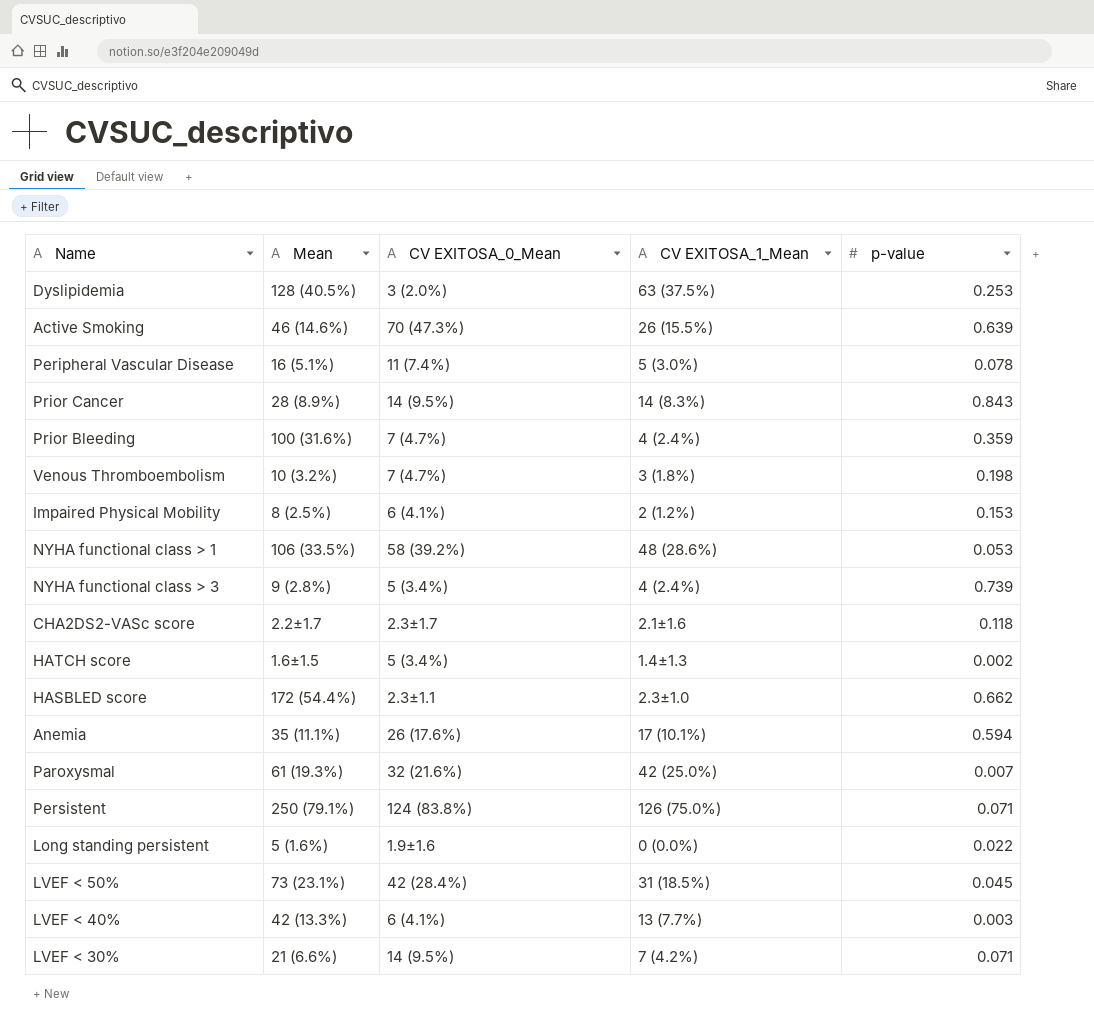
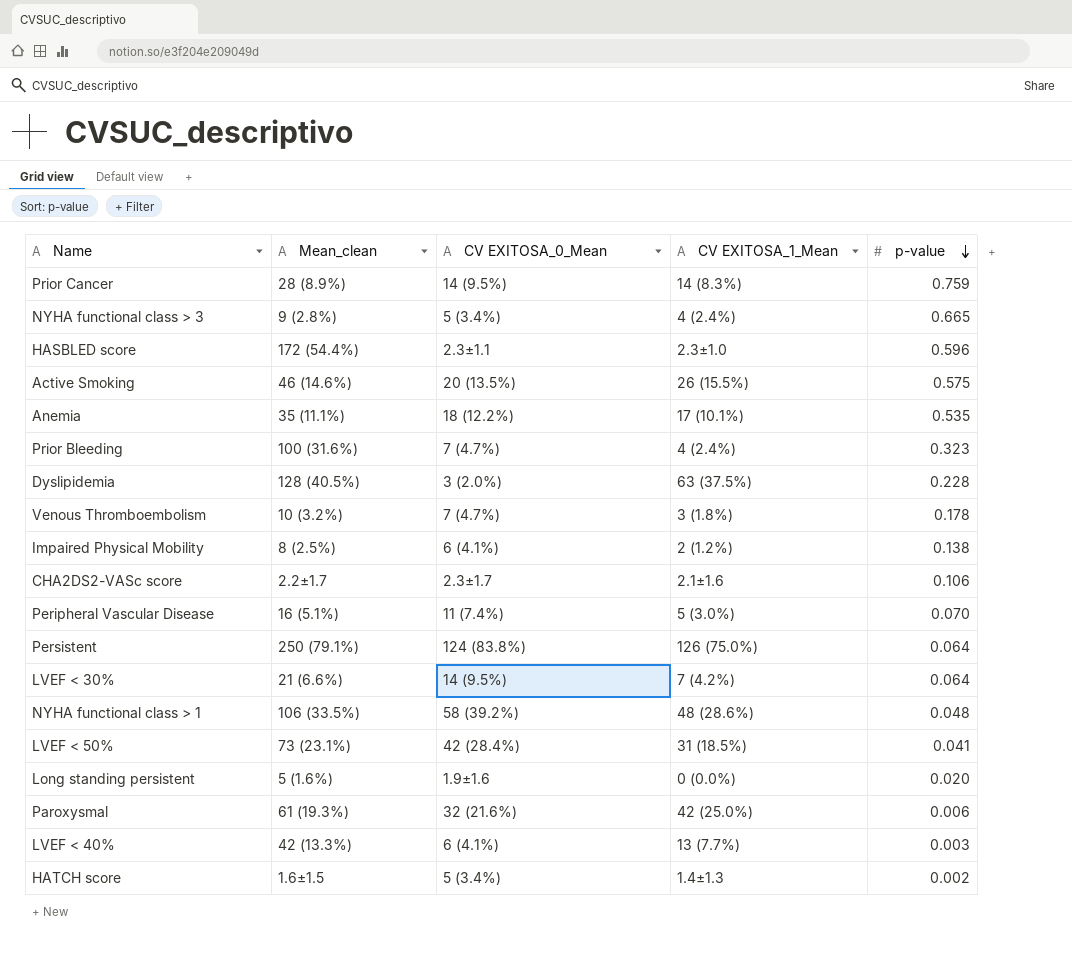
row order: none -> p-value descending
column name: Mean -> Mean_clean
Prior Cancer | p-value: 0.843 -> 0.759
NYHA functional class > 3 | p-value: 0.739 -> 0.665
HASBLED score | p-value: 0.662 -> 0.596
Active Smoking | CV EXITOSA_0_Mean: 70 (47.3%) -> 20 (13.5%)
Active Smoking | p-value: 0.639 -> 0.575
Anemia | CV EXITOSA_0_Mean: 26 (17.6%) -> 18 (12.2%)
Anemia | p-value: 0.594 -> 0.535
Prior Bleeding | p-value: 0.359 -> 0.323
Dyslipidemia | p-value: 0.253 -> 0.228
Venous Thromboembolism | p-value: 0.198 -> 0.178
Impaired Physical Mobility | p-value: 0.153 -> 0.138
CHA2DS2-VASc score | p-value: 0.118 -> 0.106
Peripheral Vascular Disease | p-value: 0.078 -> 0.070
Persistent | p-value: 0.071 -> 0.064
LVEF < 30% | p-value: 0.071 -> 0.064
NYHA functional class > 1 | p-value: 0.053 -> 0.048
LVEF < 50% | p-value: 0.045 -> 0.041
Long standing persistent | p-value: 0.022 -> 0.020
Paroxysmal | p-value: 0.007 -> 0.006

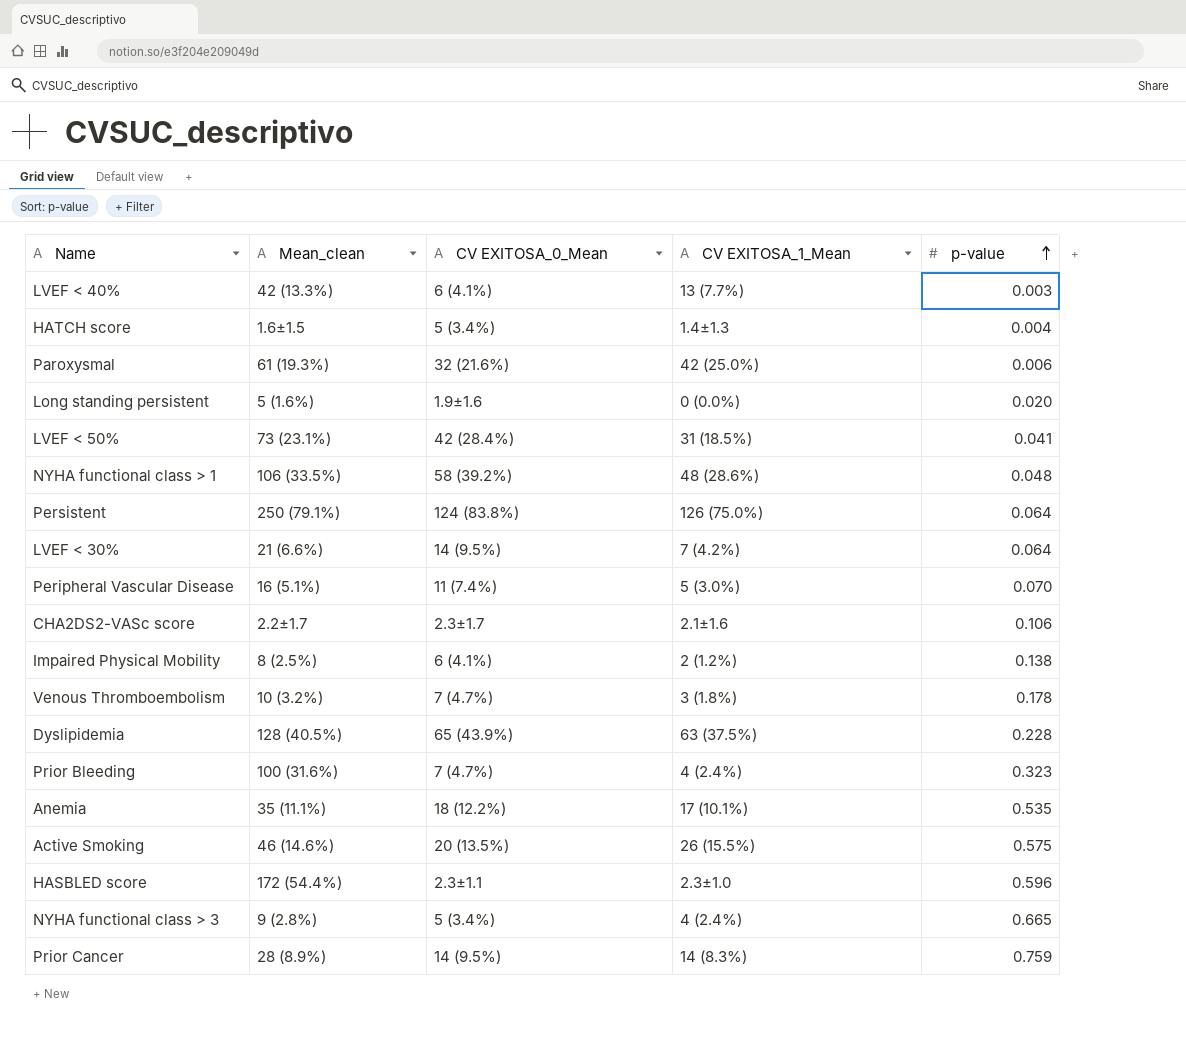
row order: p-value descending -> p-value ascending
HATCH score | p-value: 0.002 -> 0.004
Dyslipidemia | CV EXITOSA_0_Mean: 3 (2.0%) -> 65 (43.9%)

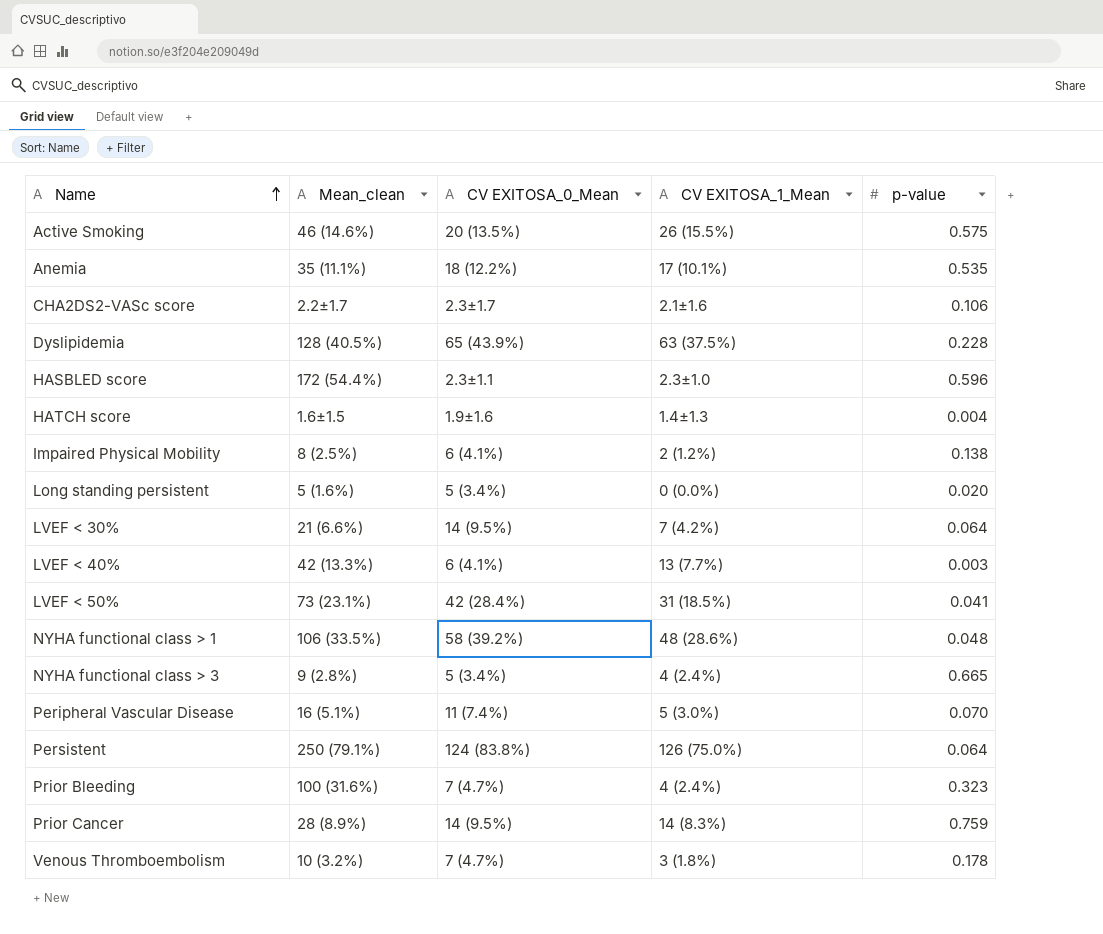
row order: p-value ascending -> Name ascending
row Paroxysmal: 61 (19.3%) | 32 (21.6%) | 42 (25.0%) | 0.006 -> none
HATCH score | CV EXITOSA_0_Mean: 5 (3.4%) -> 1.9±1.6
Long standing persistent | CV EXITOSA_0_Mean: 1.9±1.6 -> 5 (3.4%)

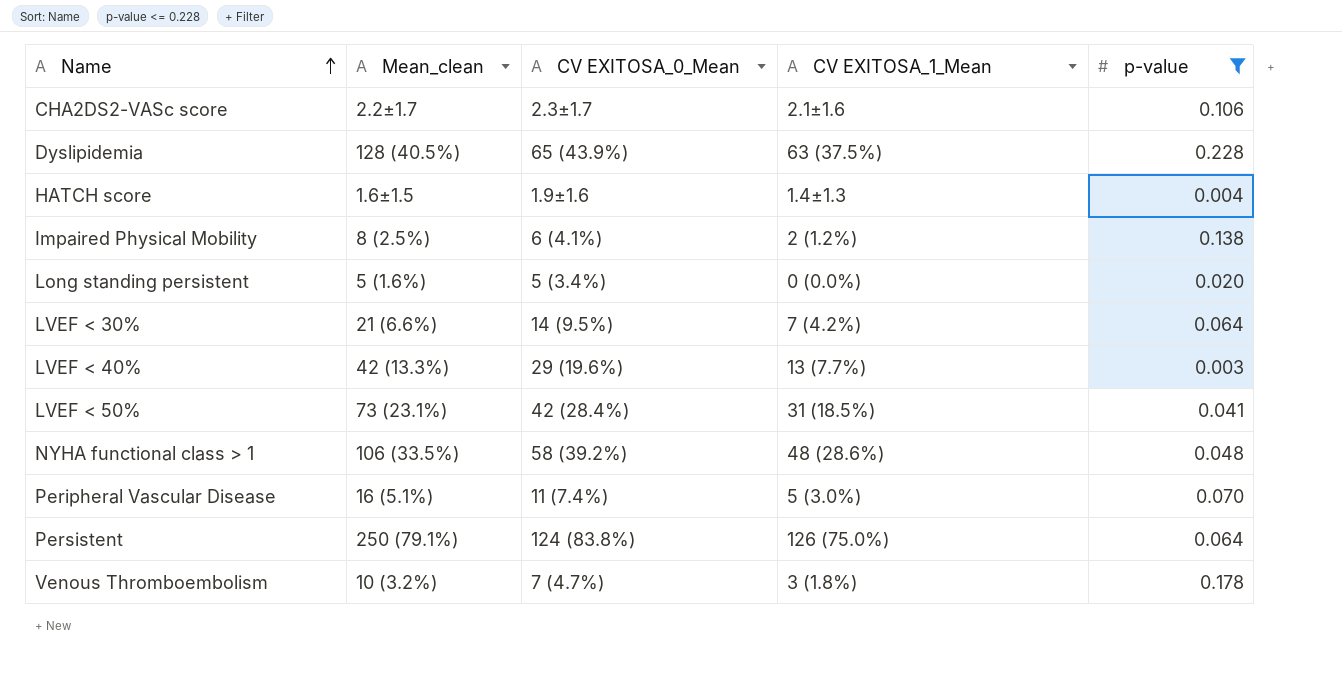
filter: none -> p-value <= 0.228
LVEF < 40% | CV EXITOSA_0_Mean: 6 (4.1%) -> 29 (19.6%)

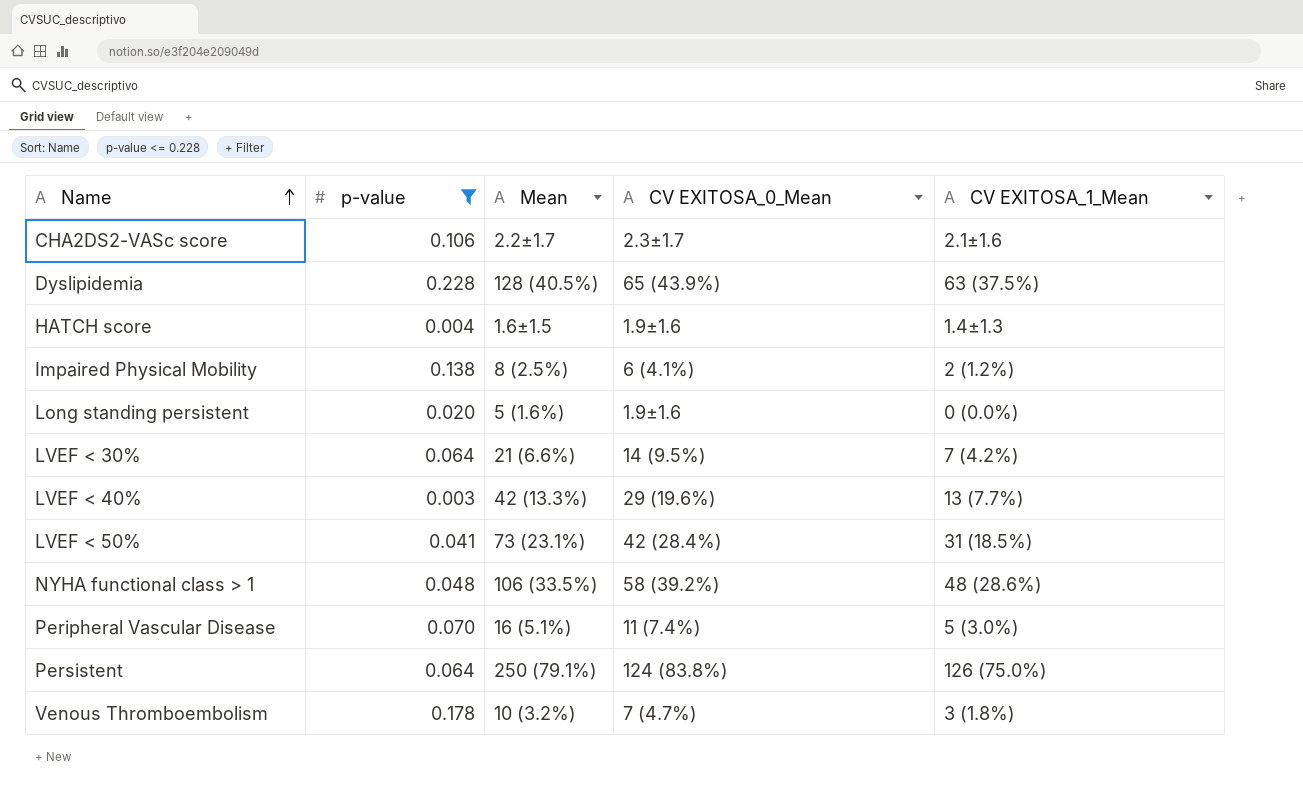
column p-value | position: 5 -> 2
column name: Mean_clean -> Mean
Long standing persistent | CV EXITOSA_0_Mean: 5 (3.4%) -> 1.9±1.6

